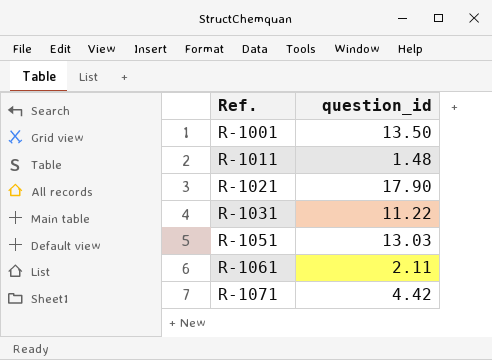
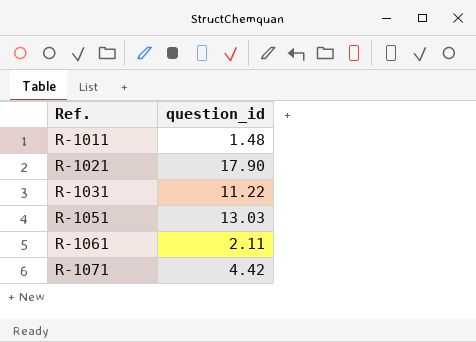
row R-1001: 13.50 -> none

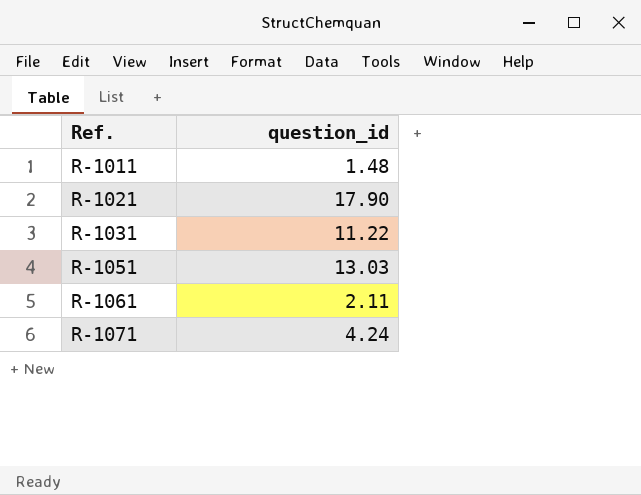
R-1071 | question_id: 4.42 -> 4.24

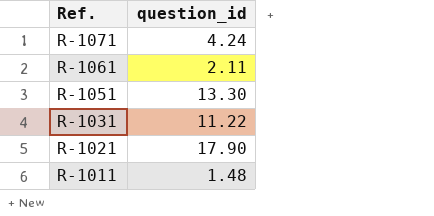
row order: Ref. ascending -> Ref. descending
R-1051 | question_id: 13.03 -> 13.30

